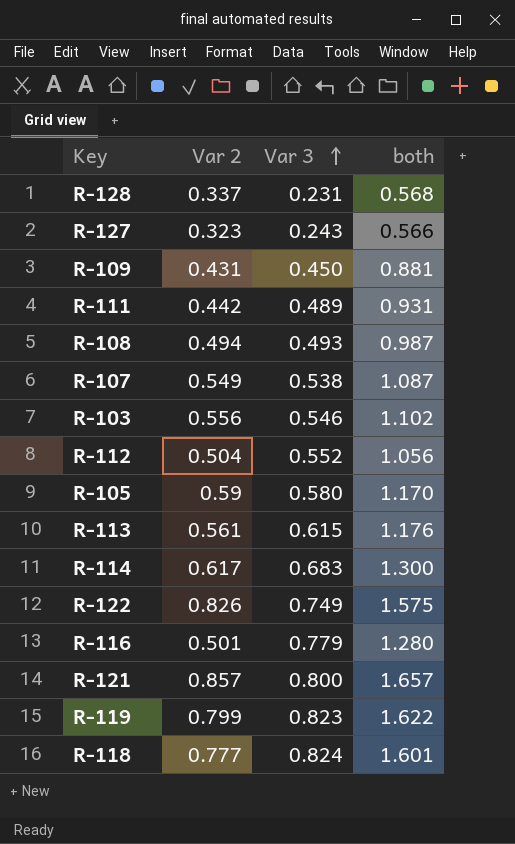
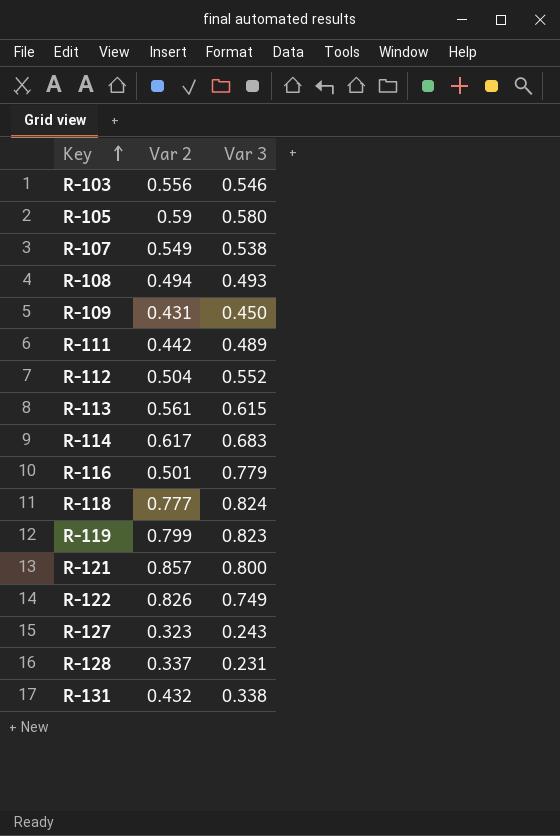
row order: Var 3 ascending -> Key ascending
column both | formula: [Var 2] + [Var 3] -> none
row R-131: none -> 0.432 | 0.338

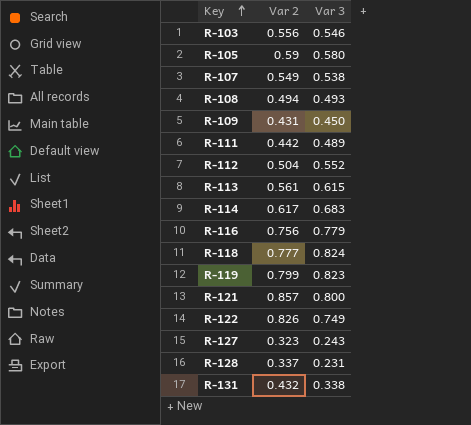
R-116 | Var 2: 0.501 -> 0.756

